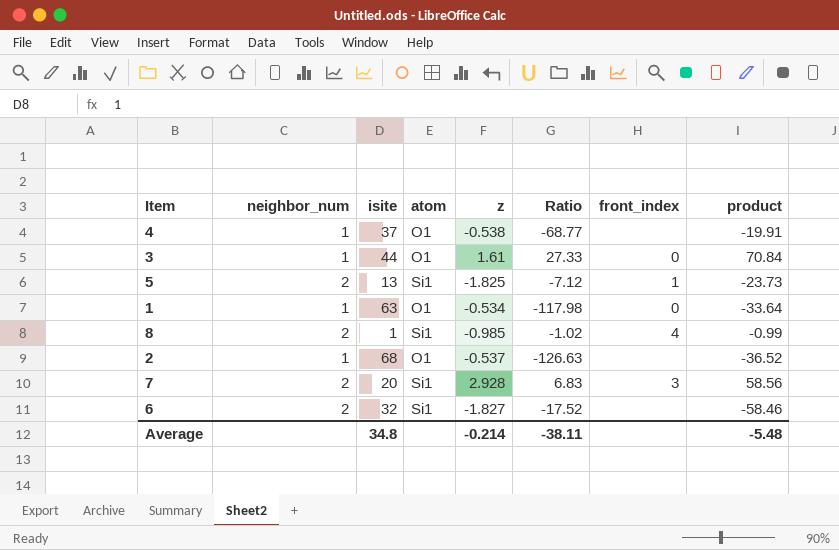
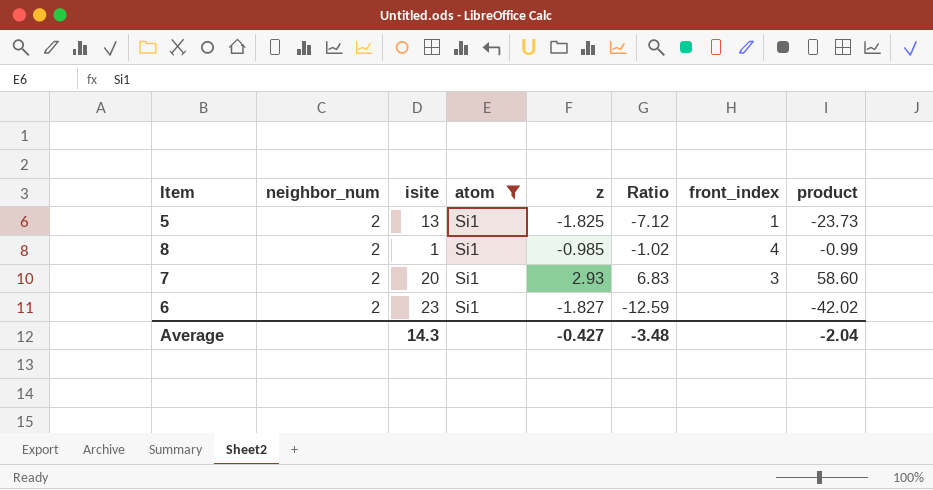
filter: none -> atom = Si1
7 | z: 2.928 -> 2.93
7 | product: 58.56 -> 58.60
6 | isite: 32 -> 23
6 | Ratio: -17.52 -> -12.59
6 | product: -58.46 -> -42.02
Average | isite: 34.8 -> 14.3
Average | z: -0.214 -> -0.427
Average | Ratio: -38.11 -> -3.48
Average | product: -5.48 -> -2.04

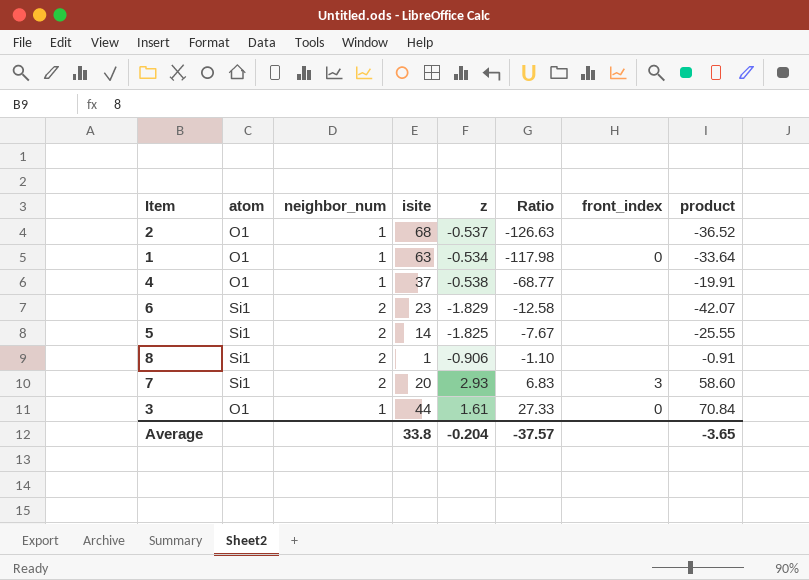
filter: atom = Si1 -> none
row order: none -> Ratio ascending
column atom | position: 4 -> 2
6 | z: -1.827 -> -1.829
6 | Ratio: -12.59 -> -12.58
6 | product: -42.02 -> -42.07
5 | isite: 13 -> 14
5 | Ratio: -7.12 -> -7.67
5 | front_index: 1 -> none
5 | product: -23.73 -> -25.55
8 | z: -0.985 -> -0.906
8 | Ratio: -1.02 -> -1.10
8 | front_index: 4 -> none
8 | product: -0.99 -> -0.91
Average | isite: 14.3 -> 33.8
Average | z: -0.427 -> -0.204
Average | Ratio: -3.48 -> -37.57
Average | product: -2.04 -> -3.65

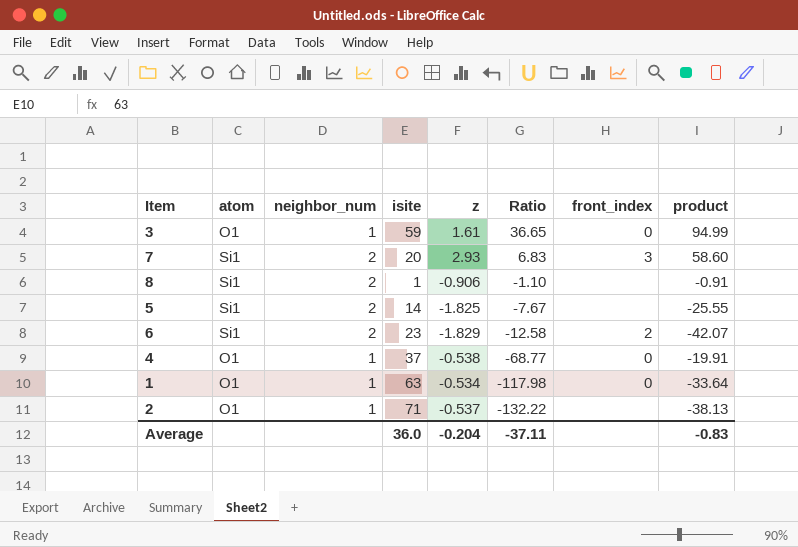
row order: Ratio ascending -> Ratio descending
3 | isite: 44 -> 59
3 | Ratio: 27.33 -> 36.65
3 | product: 70.84 -> 94.99
6 | front_index: none -> 2
4 | front_index: none -> 0
2 | isite: 68 -> 71
2 | Ratio: -126.63 -> -132.22
2 | product: -36.52 -> -38.13
Average | isite: 33.8 -> 36.0
Average | Ratio: -37.57 -> -37.11
Average | product: -3.65 -> -0.83

